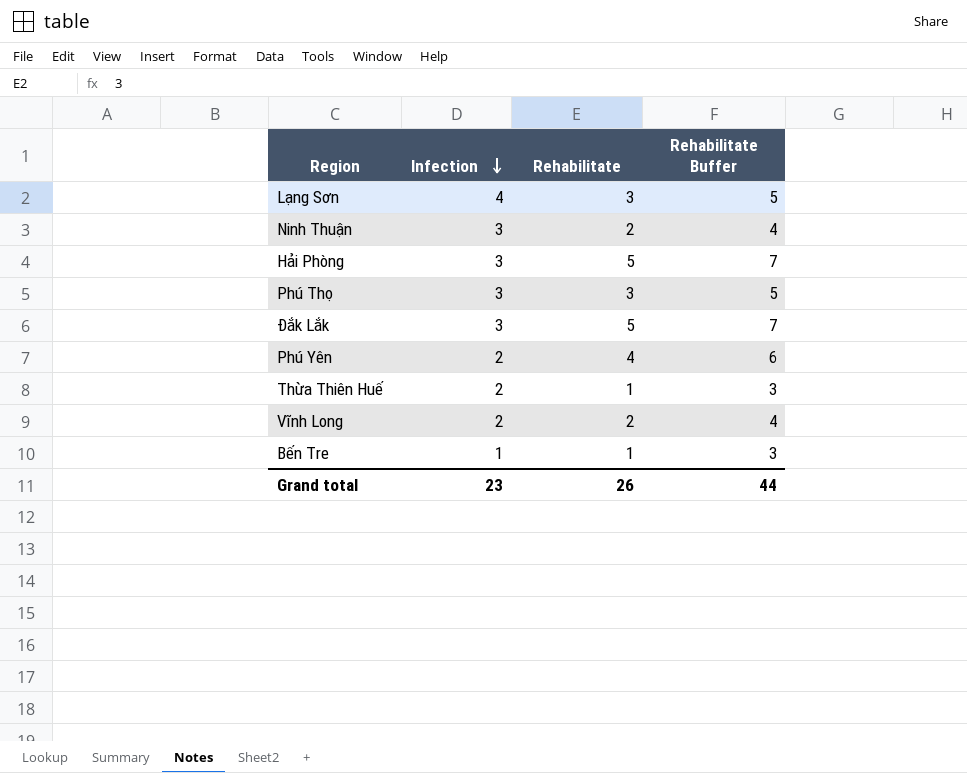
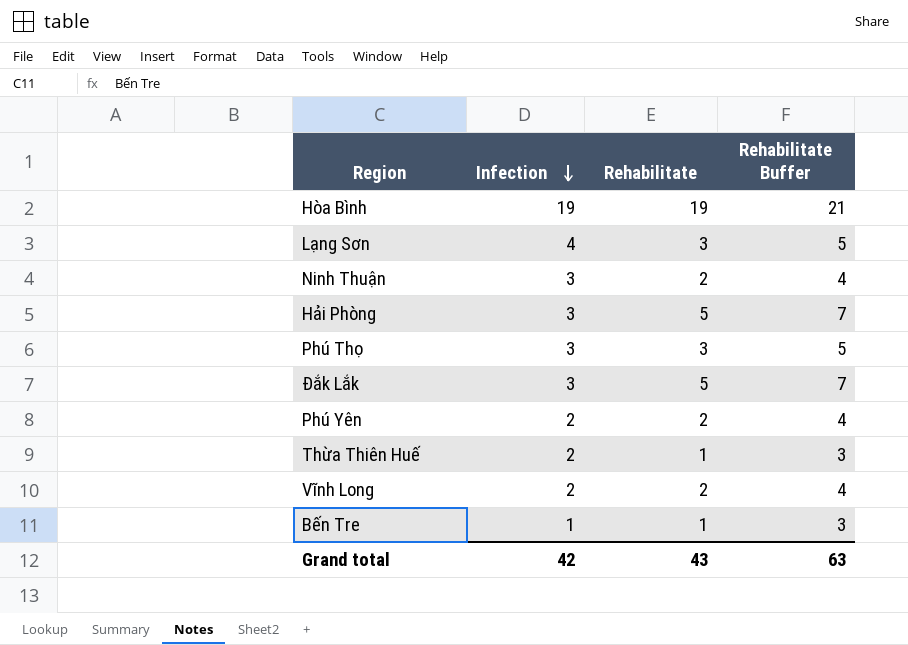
row Hòa Bình: none -> 19 | 19 | 21
Phú Yên | Rehabilitate: 4 -> 2
Phú Yên | Rehabilitate Buffer: 6 -> 4
Grand total | Infection: 23 -> 42
Grand total | Rehabilitate: 26 -> 43
Grand total | Rehabilitate Buffer: 44 -> 63

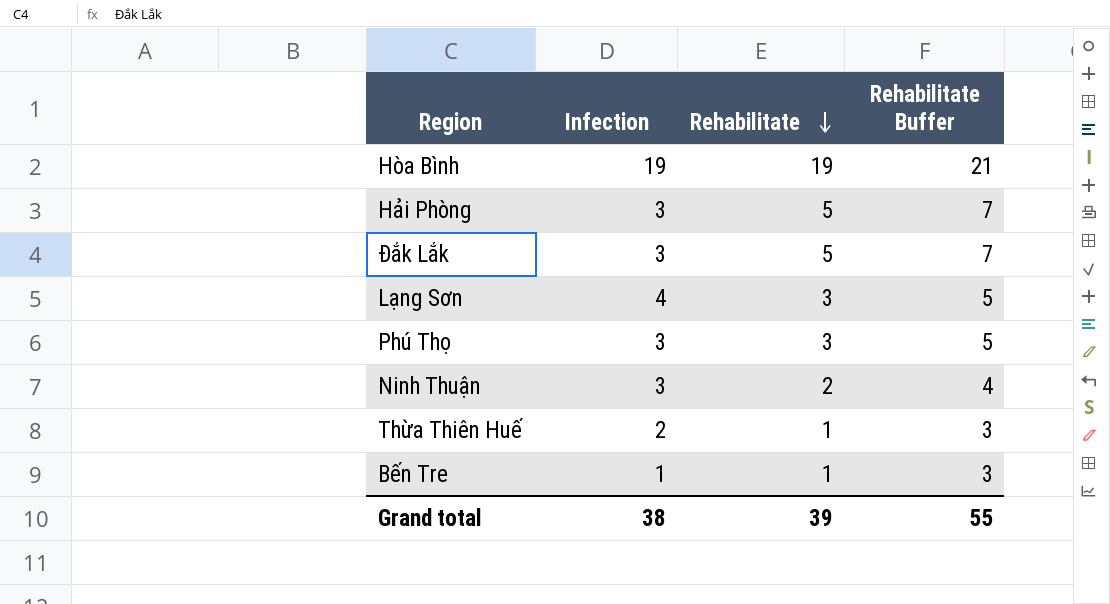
row order: Infection descending -> Rehabilitate descending
row Phú Yên: 2 | 2 | 4 -> none
row Vĩnh Long: 2 | 2 | 4 -> none
Grand total | Infection: 42 -> 38
Grand total | Rehabilitate: 43 -> 39
Grand total | Rehabilitate Buffer: 63 -> 55

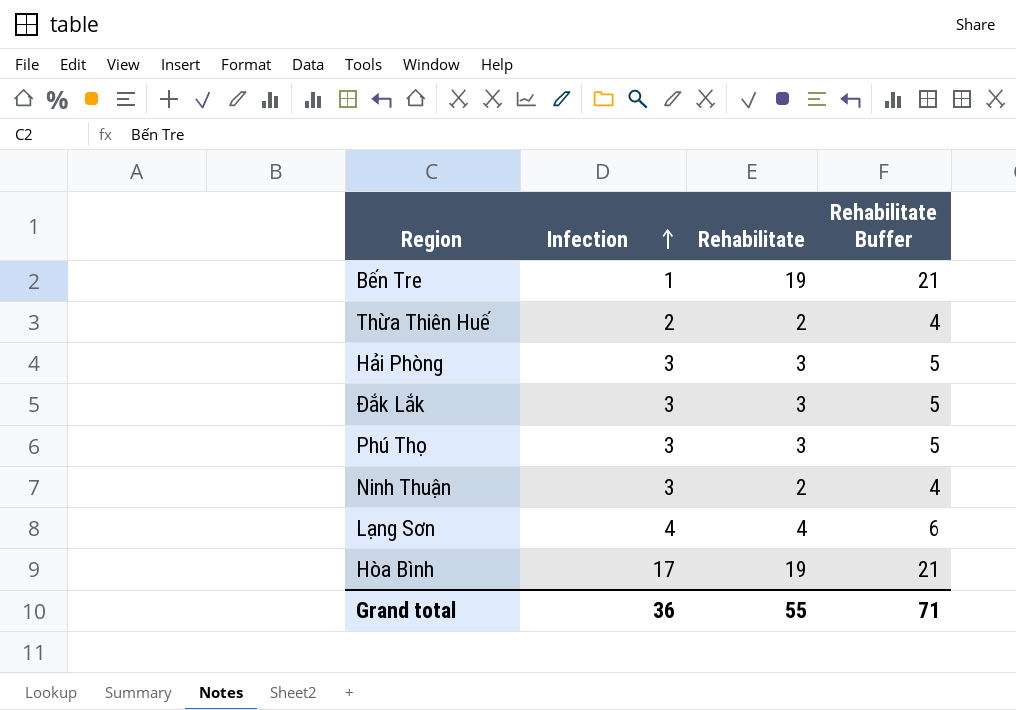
row order: Rehabilitate descending -> Infection ascending
Bến Tre | Rehabilitate: 1 -> 19
Bến Tre | Rehabilitate Buffer: 3 -> 21
Thừa Thiên Huế | Rehabilitate: 1 -> 2
Thừa Thiên Huế | Rehabilitate Buffer: 3 -> 4
Hải Phòng | Rehabilitate: 5 -> 3
Hải Phòng | Rehabilitate Buffer: 7 -> 5
Đắk Lắk | Rehabilitate: 5 -> 3
Đắk Lắk | Rehabilitate Buffer: 7 -> 5
Lạng Sơn | Rehabilitate: 3 -> 4
Lạng Sơn | Rehabilitate Buffer: 5 -> 6
Hòa Bình | Infection: 19 -> 17
Grand total | Infection: 38 -> 36
Grand total | Rehabilitate: 39 -> 55
Grand total | Rehabilitate Buffer: 55 -> 71

